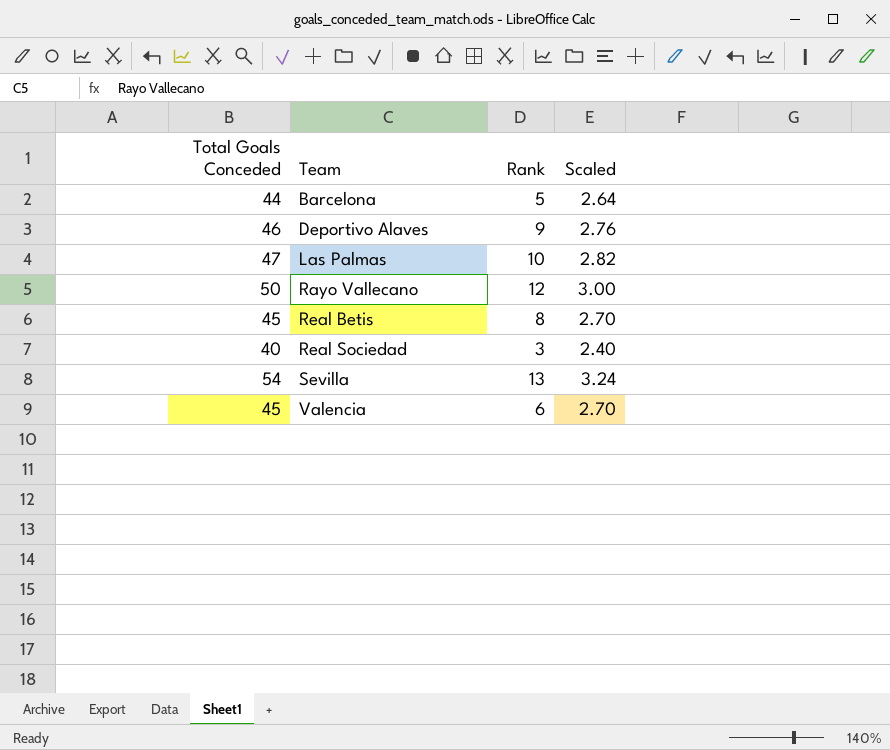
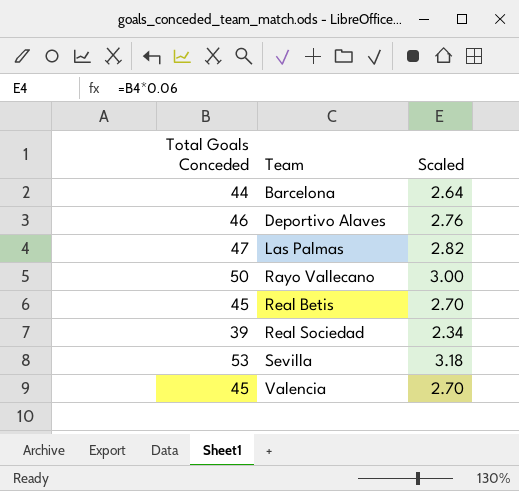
column Rank | position: 3 -> none
Real Sociedad | Total Goals Conceded: 40 -> 39
Real Sociedad | Scaled: 2.40 -> 2.34
Sevilla | Total Goals Conceded: 54 -> 53
Sevilla | Scaled: 3.24 -> 3.18

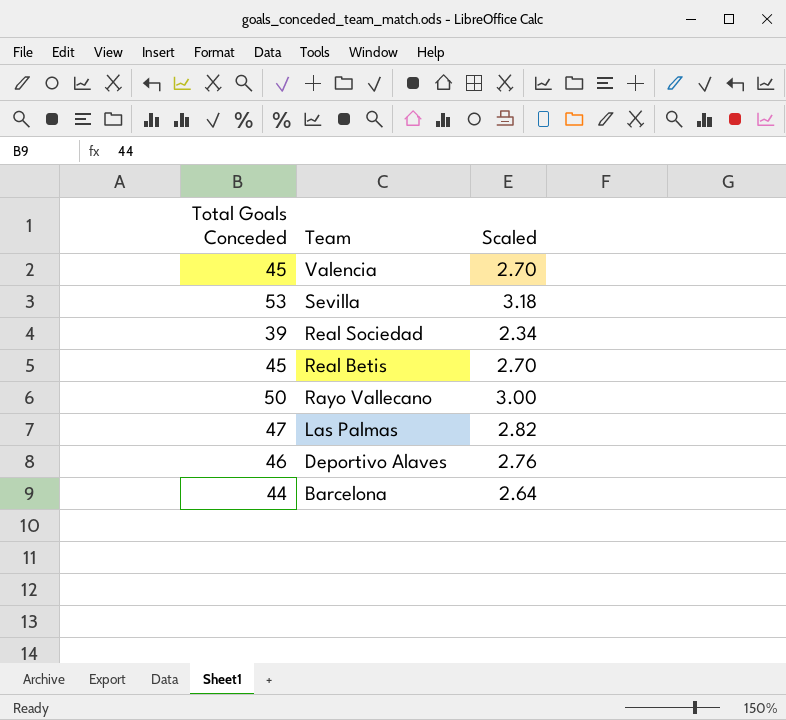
row order: Team ascending -> Team descending

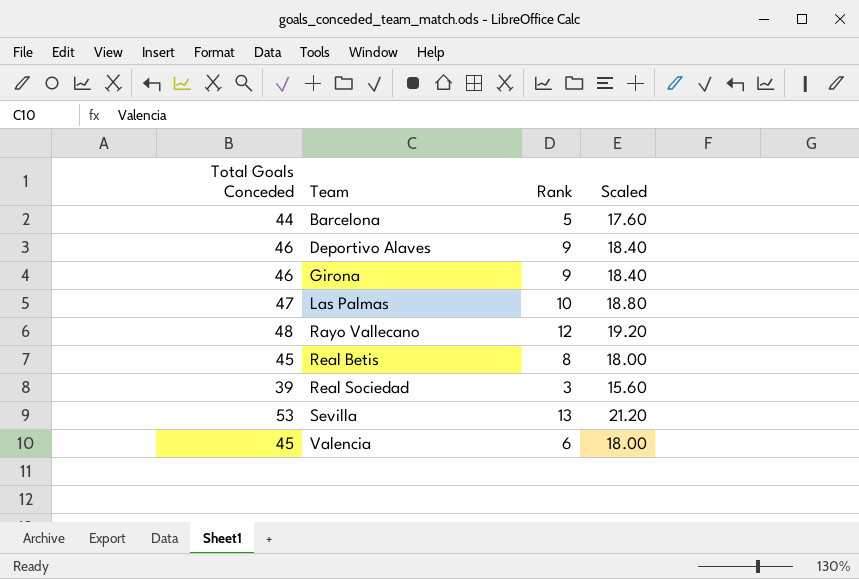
row order: Team descending -> Team ascending
column Rank | position: none -> 3
column Scaled | formula: [Total Goals Conceded] * 0.06 -> [Total Goals Conceded] * 0.4
row Girona: none -> 46 | 9 | 18.40
Rayo Vallecano | Total Goals Conceded: 50 -> 48

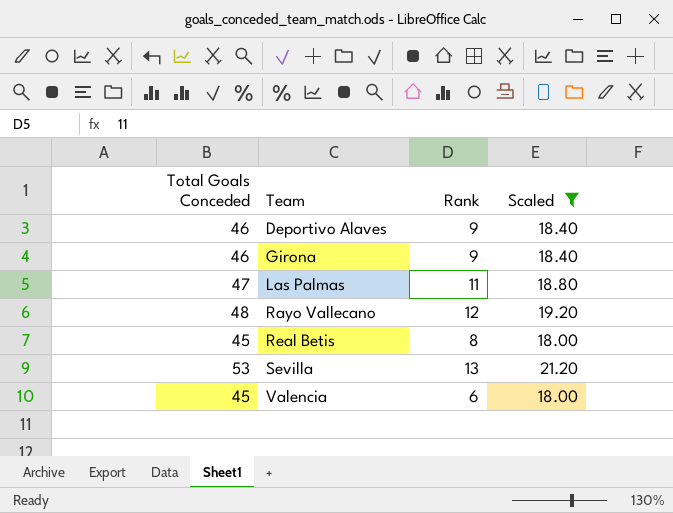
filter: none -> Scaled >= 18.00
Las Palmas | Rank: 10 -> 11

